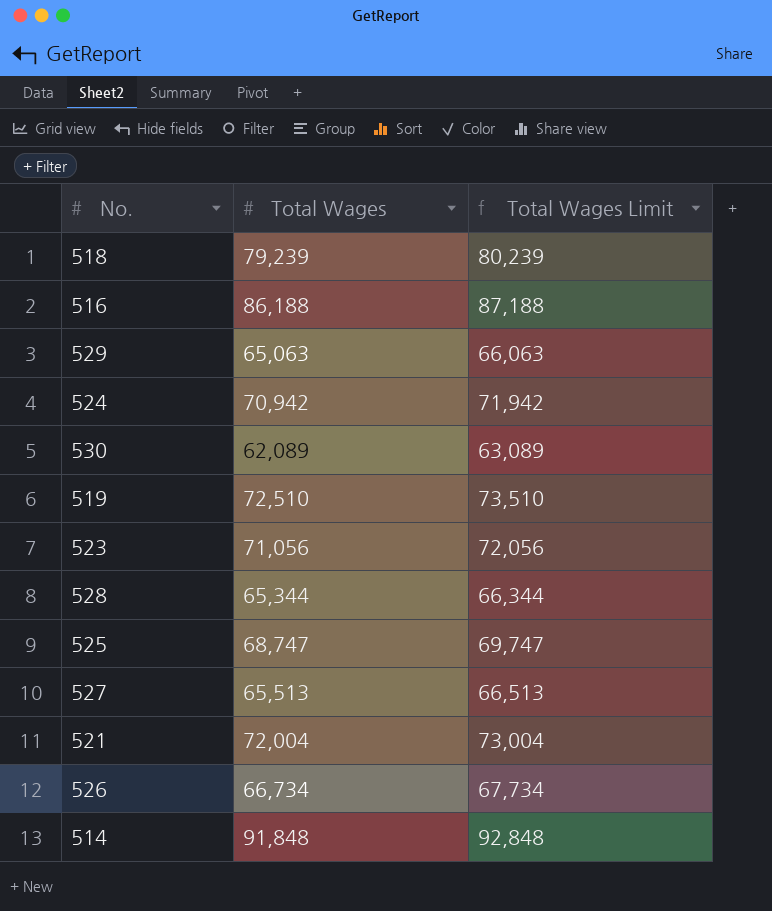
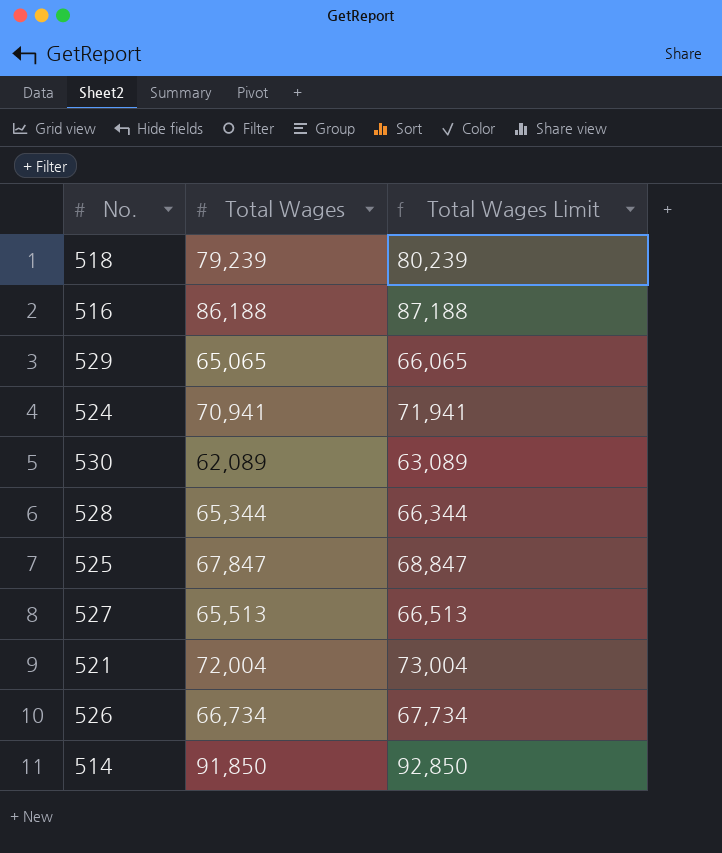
row 519: 72,510 | 73,510 -> none
row 523: 71,056 | 72,056 -> none
529 | Total Wages: 65,063 -> 65,065
529 | Total Wages Limit: 66,063 -> 66,065
524 | Total Wages: 70,942 -> 70,941
524 | Total Wages Limit: 71,942 -> 71,941
525 | Total Wages: 68,747 -> 67,847
525 | Total Wages Limit: 69,747 -> 68,847
514 | Total Wages: 91,848 -> 91,850
514 | Total Wages Limit: 92,848 -> 92,850

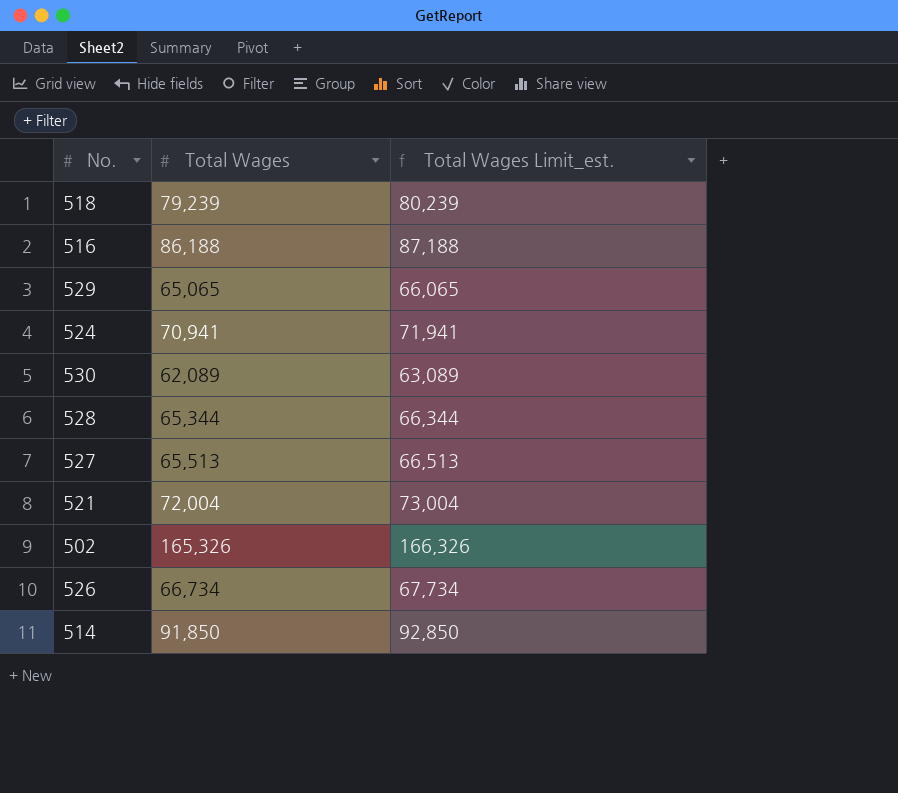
column name: Total Wages Limit -> Total Wages Limit_est.
row 525: 67,847 | 68,847 -> none
row 502: none -> 165,326 | 166,326

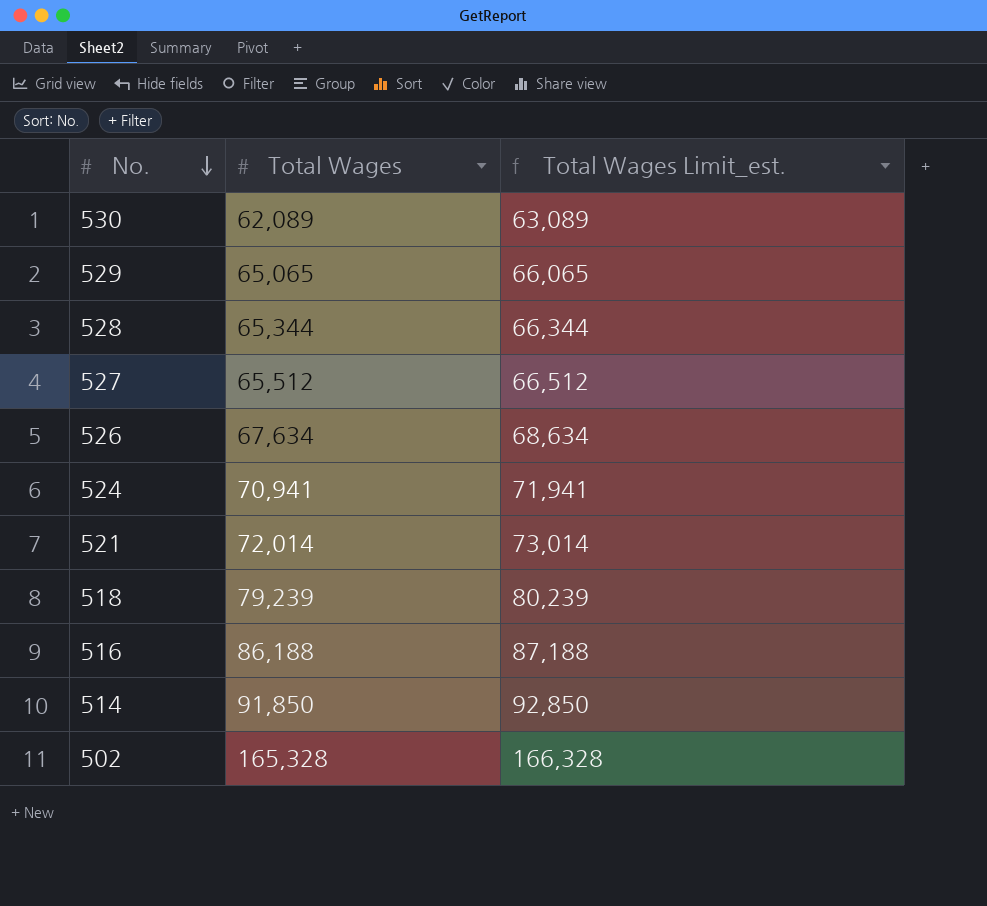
row order: none -> No. descending
527 | Total Wages: 65,513 -> 65,512
527 | Total Wages Limit_est.: 66,513 -> 66,512
526 | Total Wages: 66,734 -> 67,634
526 | Total Wages Limit_est.: 67,734 -> 68,634
521 | Total Wages: 72,004 -> 72,014
521 | Total Wages Limit_est.: 73,004 -> 73,014
502 | Total Wages: 165,326 -> 165,328
502 | Total Wages Limit_est.: 166,326 -> 166,328

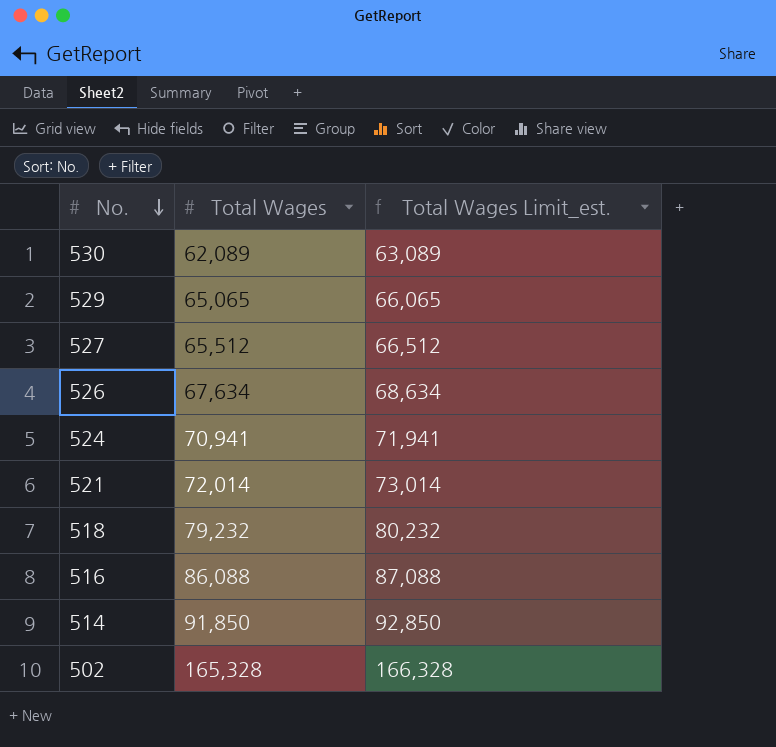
row 528: 65,344 | 66,344 -> none
518 | Total Wages: 79,239 -> 79,232
518 | Total Wages Limit_est.: 80,239 -> 80,232
516 | Total Wages: 86,188 -> 86,088
516 | Total Wages Limit_est.: 87,188 -> 87,088

